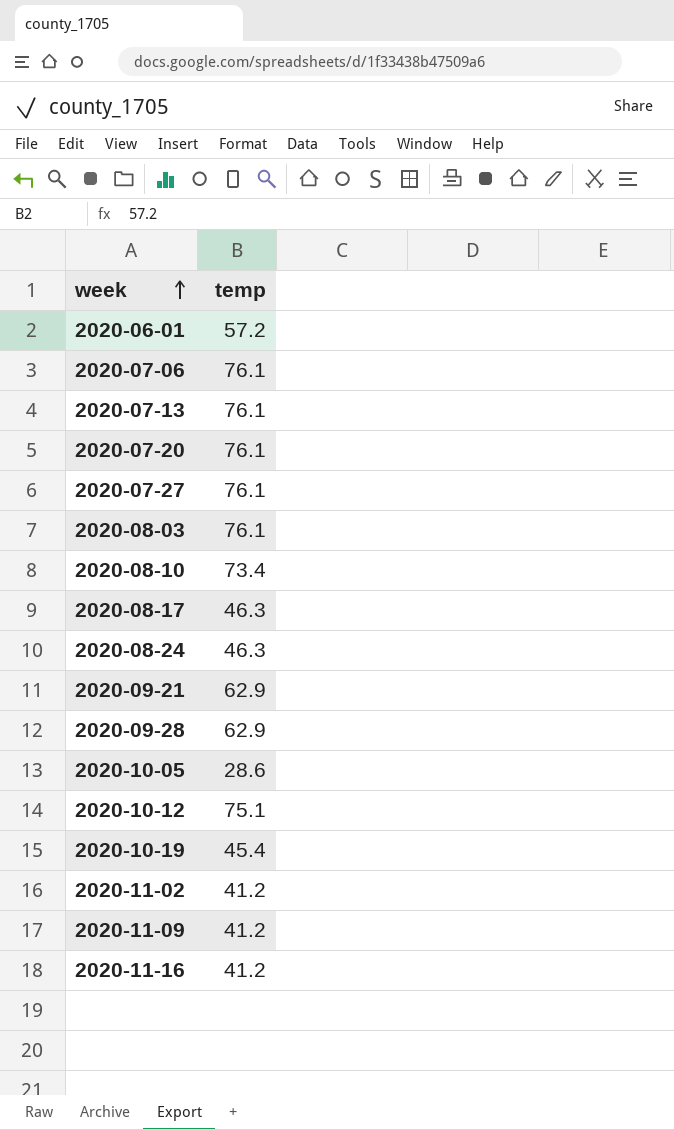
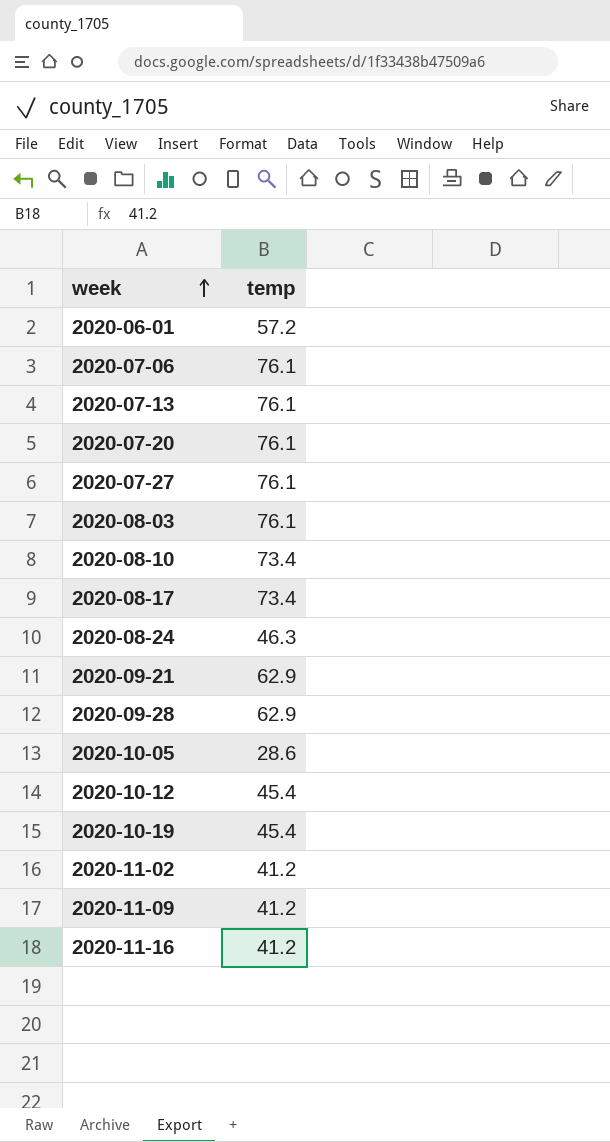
2020-08-17 | temp: 46.3 -> 73.4
2020-10-12 | temp: 75.1 -> 45.4

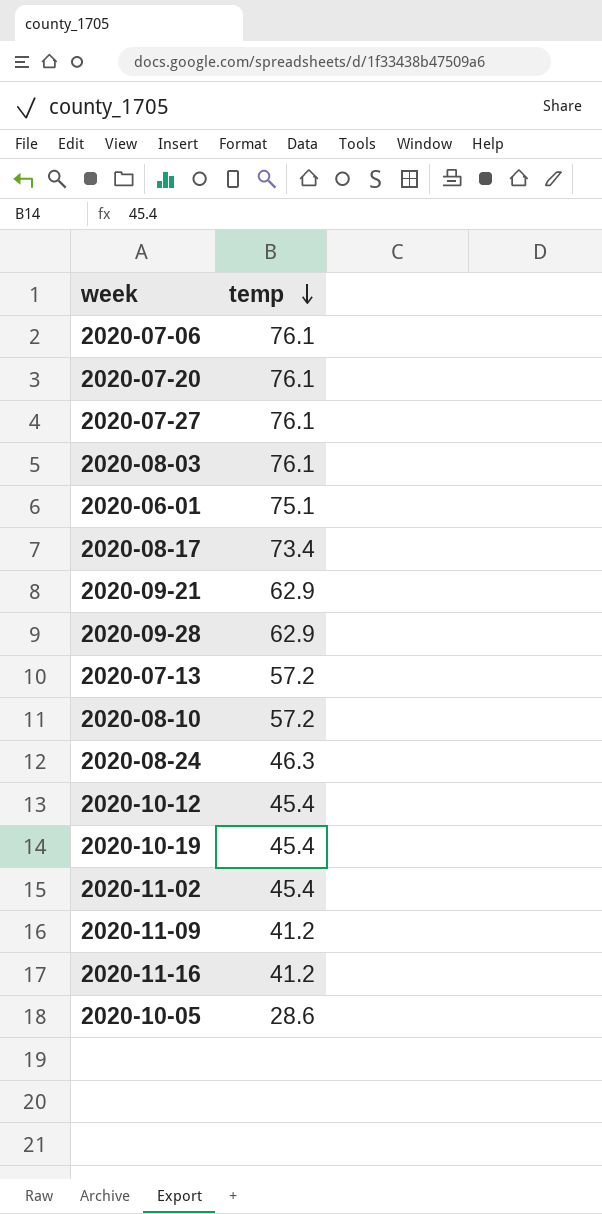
row order: week ascending -> temp descending
2020-06-01 | temp: 57.2 -> 75.1
2020-07-13 | temp: 76.1 -> 57.2
2020-08-10 | temp: 73.4 -> 57.2
2020-11-02 | temp: 41.2 -> 45.4

